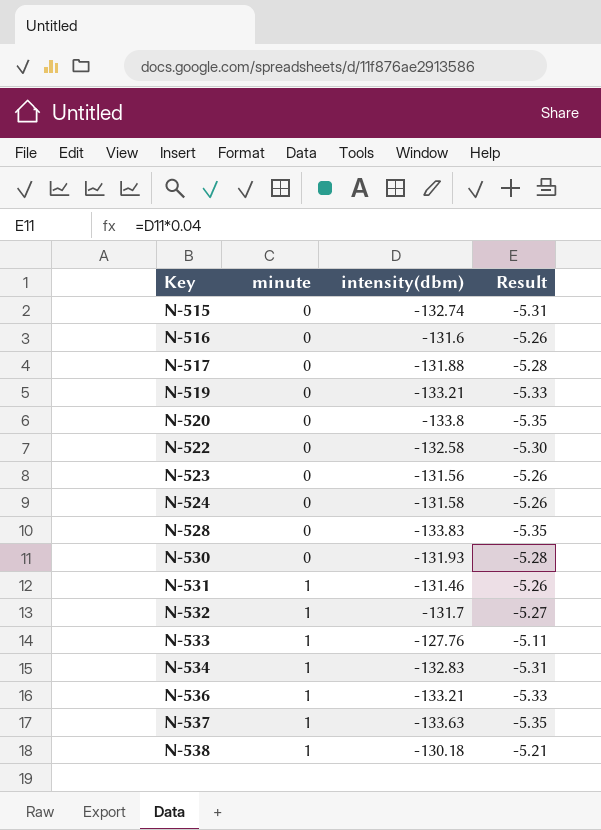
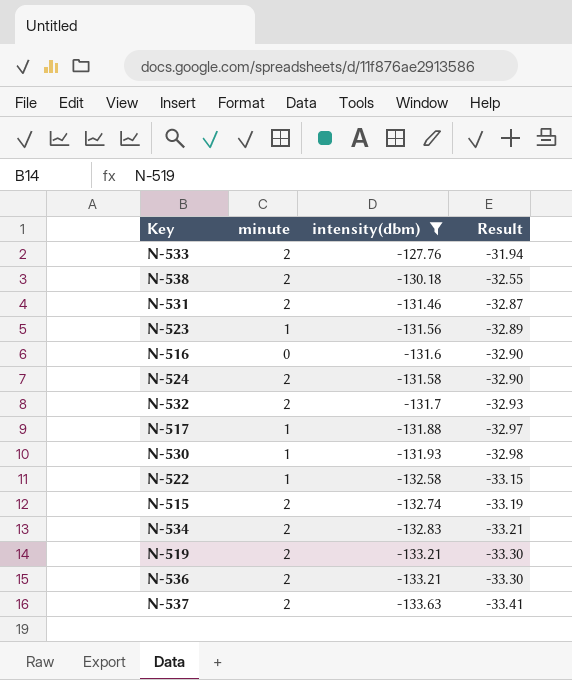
filter: none -> intensity(dbm) >= -133.63
row order: Key ascending -> Result descending
column Result | formula: [intensity(dbm)] * 0.04 -> [intensity(dbm)] * 0.25
N-533 | minute: 1 -> 2
N-538 | minute: 1 -> 2
N-531 | minute: 1 -> 2
N-523 | minute: 0 -> 1
N-524 | minute: 0 -> 2
N-532 | minute: 1 -> 2
N-517 | minute: 0 -> 1
N-530 | minute: 0 -> 1
N-522 | minute: 0 -> 1
N-515 | minute: 0 -> 2
N-534 | minute: 1 -> 2
N-519 | minute: 0 -> 2
N-536 | minute: 1 -> 2
N-537 | minute: 1 -> 2

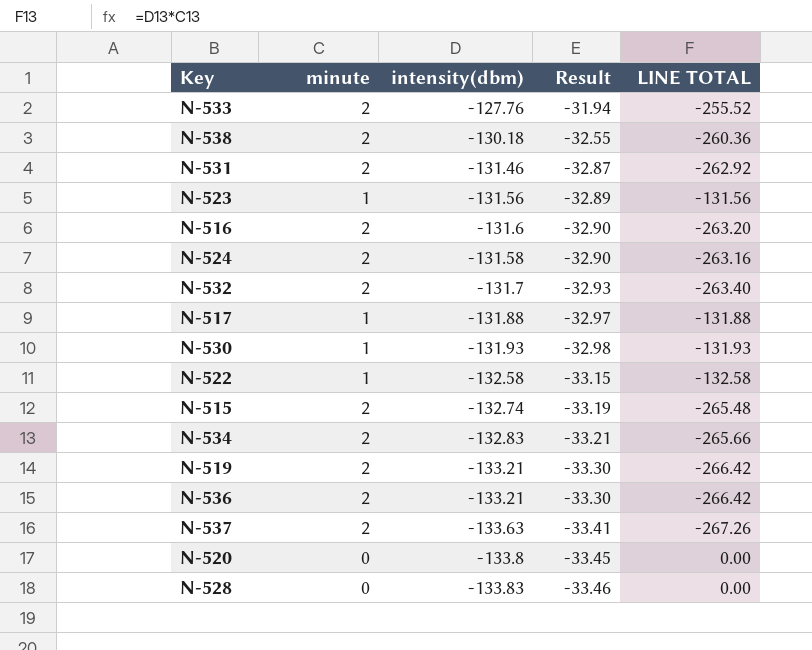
filter: intensity(dbm) >= -133.63 -> none
column LINE TOTAL | formula: none -> [minute] * [intensity(dbm)]
N-516 | minute: 0 -> 2

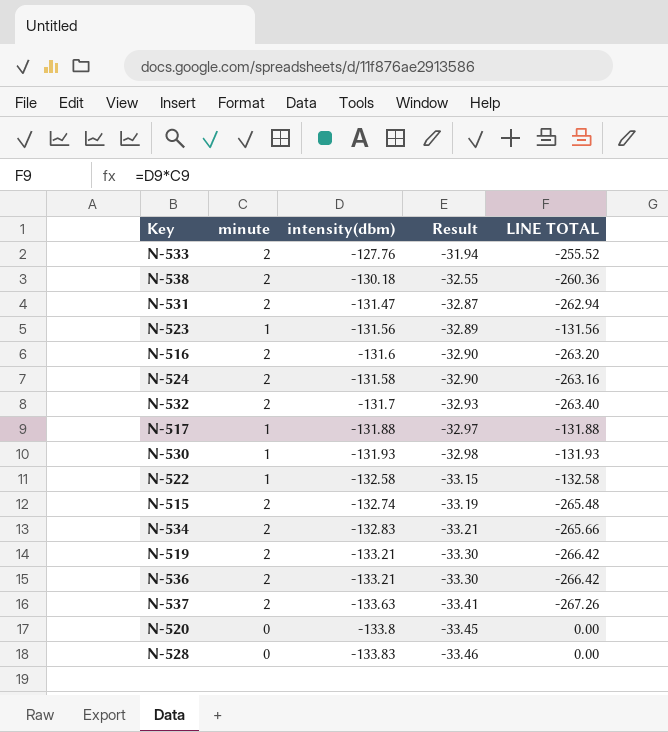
N-531 | intensity(dbm): -131.46 -> -131.47
N-531 | LINE TOTAL: -262.92 -> -262.94

